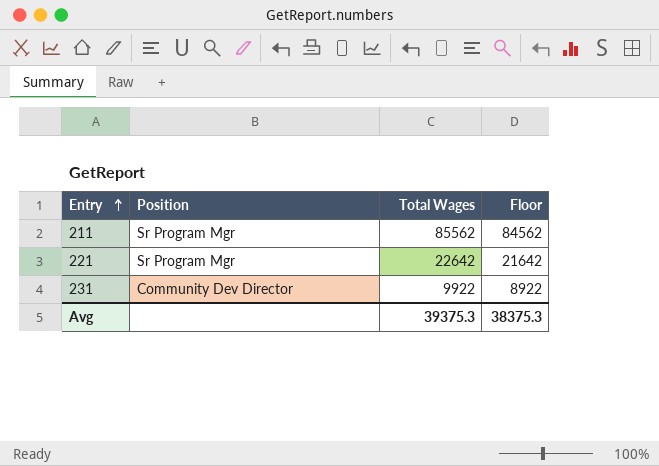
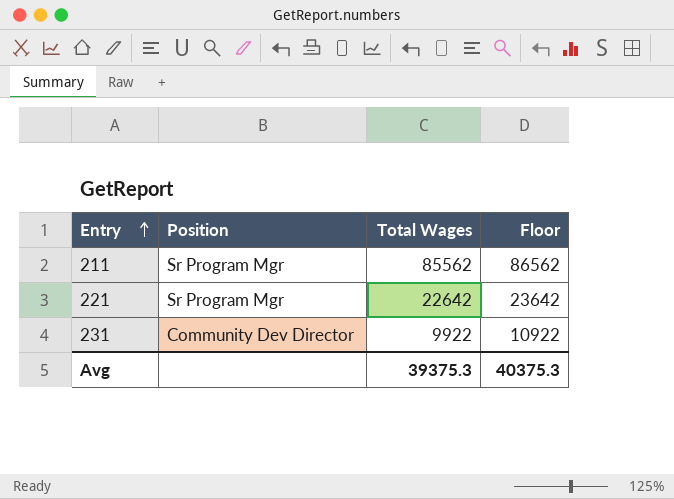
column Floor | formula: [Total Wages] - 1000 -> [Total Wages] + 1000
Avg | Floor: 38375.3 -> 40375.3

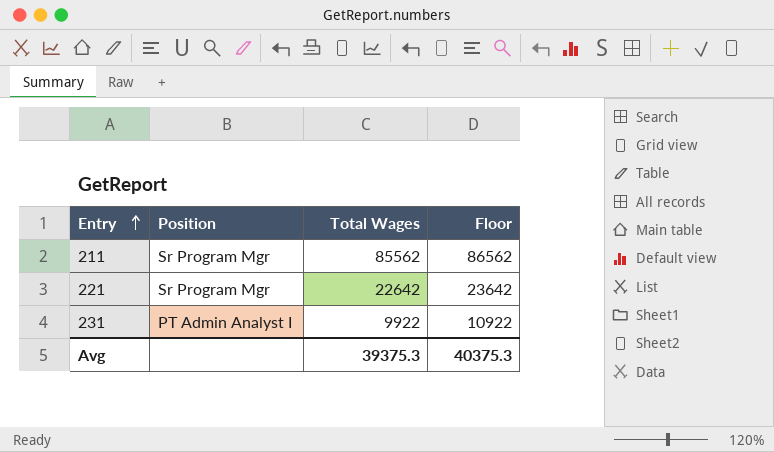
231 | Position: Community Dev Director -> PT Admin Analyst I

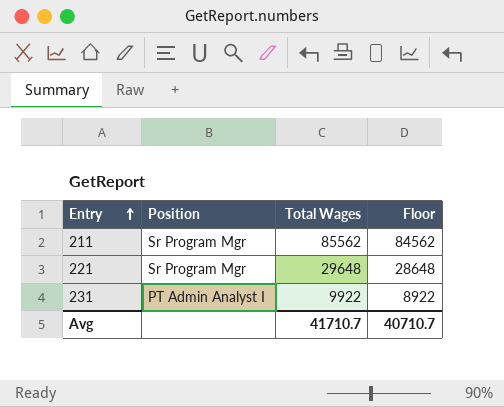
column Floor | formula: [Total Wages] + 1000 -> [Total Wages] - 1000
221 | Total Wages: 22642 -> 29648
Avg | Total Wages: 39375.3 -> 41710.7
Avg | Floor: 40375.3 -> 40710.7

